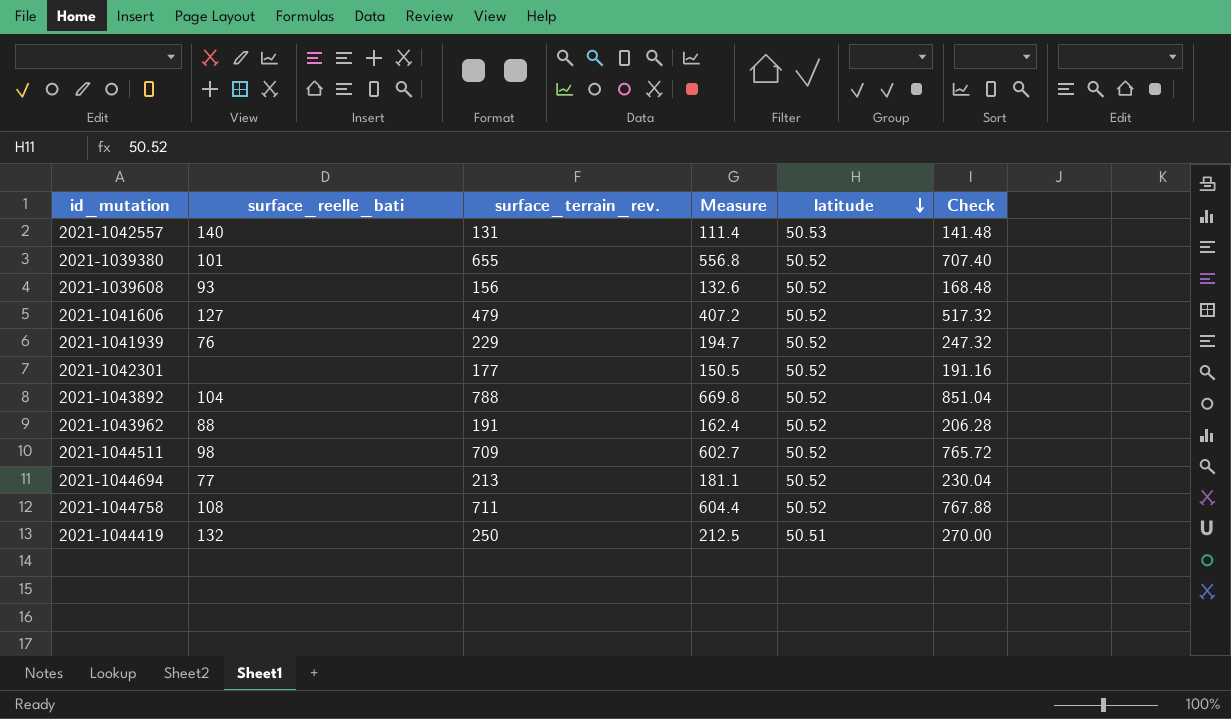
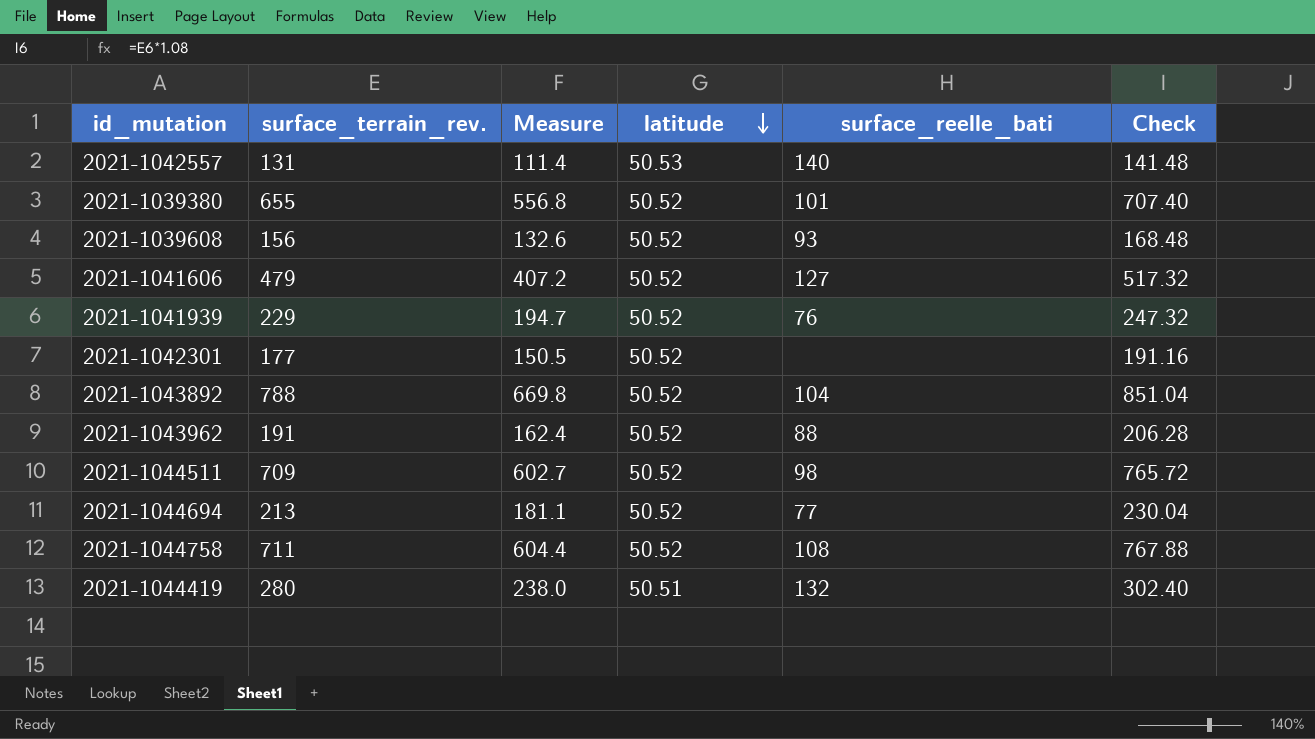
column surface_reelle_bati | position: 2 -> 5
2021-1044419 | surface_terrain_rev.: 250 -> 280
2021-1044419 | Measure: 212.5 -> 238.0
2021-1044419 | Check: 270.00 -> 302.40

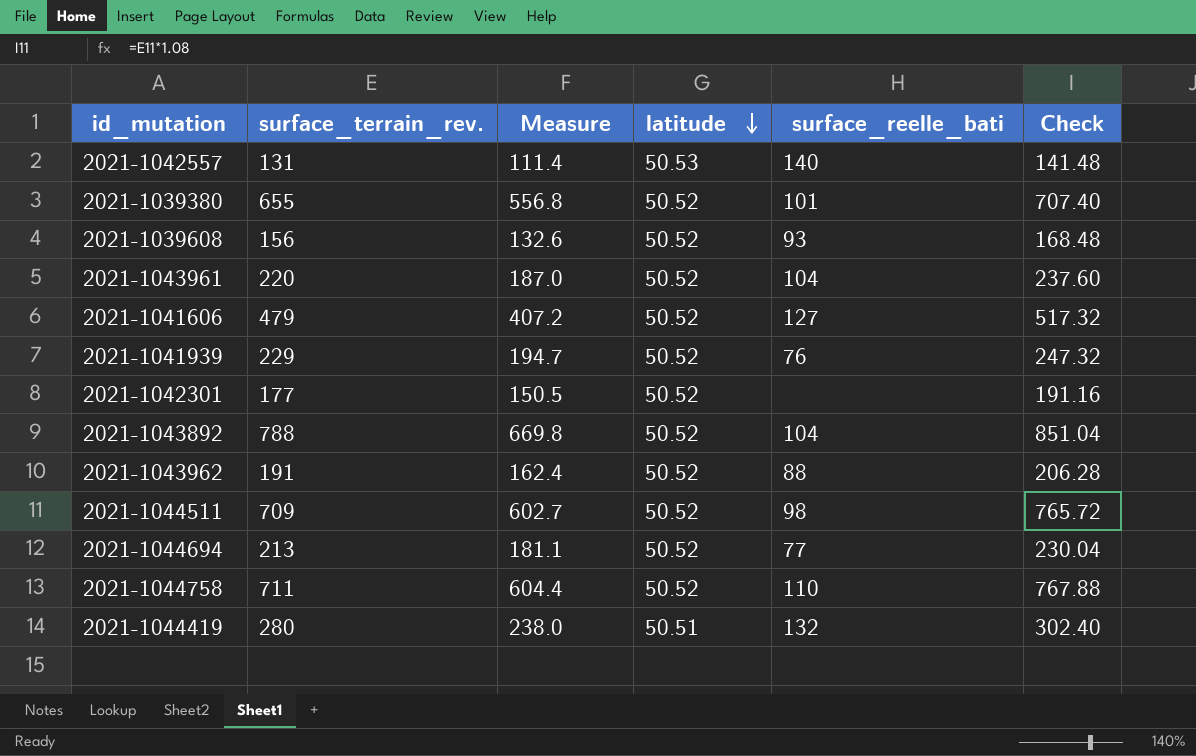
row 2021-1043961: none -> 220 | 187.0 | 50.52 | 104 | 237.60
2021-1044758 | surface_reelle_bati: 108 -> 110

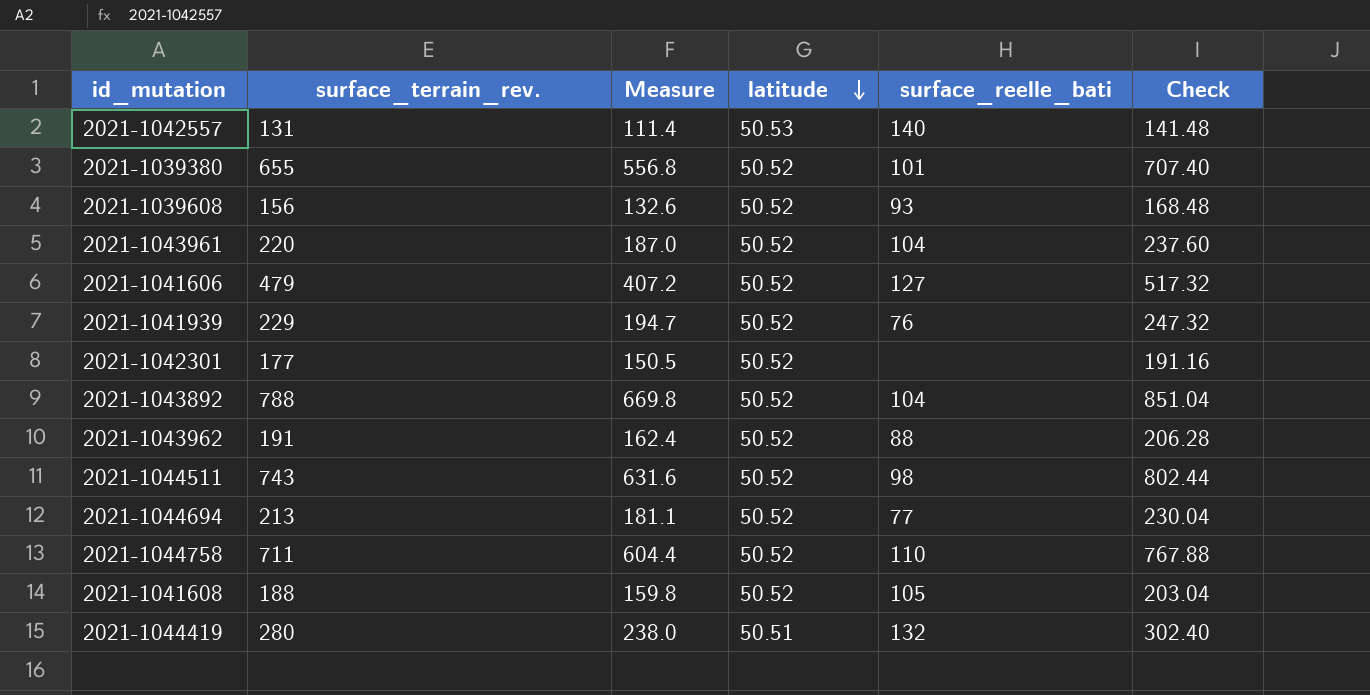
2021-1044511 | surface_terrain_rev.: 709 -> 743
2021-1044511 | Measure: 602.7 -> 631.6
2021-1044511 | Check: 765.72 -> 802.44
row 2021-1041608: none -> 188 | 159.8 | 50.52 | 105 | 203.04

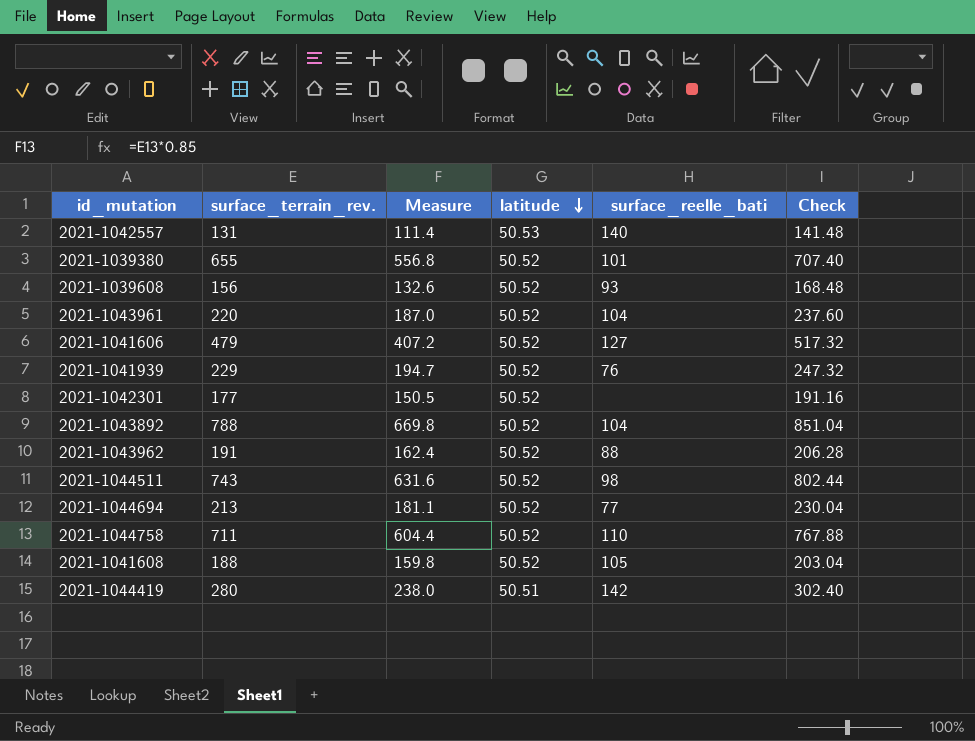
2021-1044419 | surface_reelle_bati: 132 -> 142

